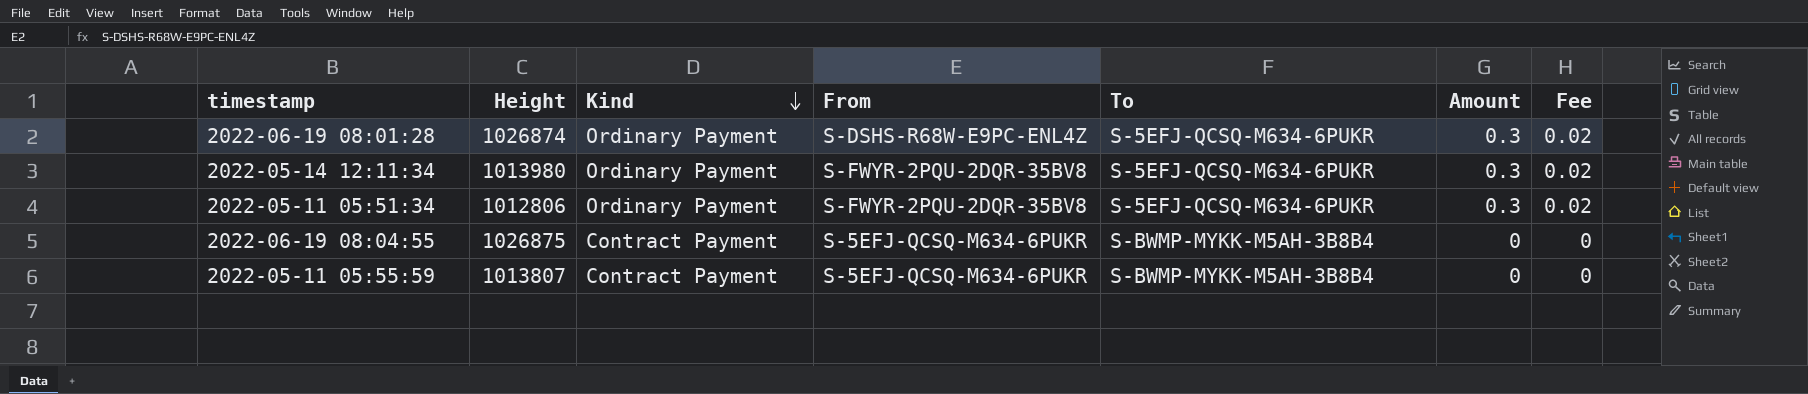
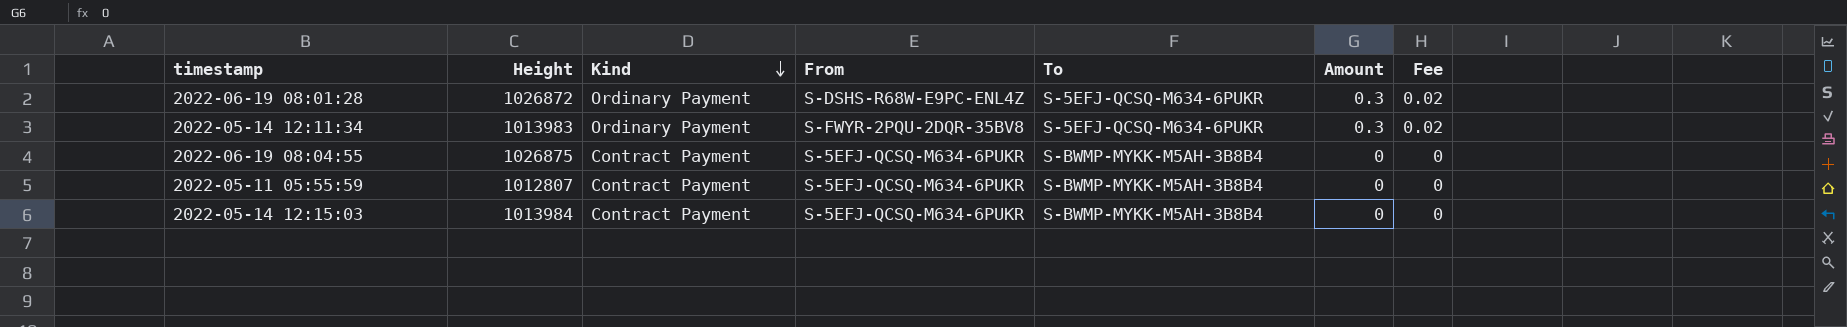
row 2022-05-11 05:51:34: 1012806 | Ordinary Payment | S-FWYR-2PQU-2DQR-35BV8 | S-5EFJ-QCSQ-M634-6PUKR | 0.3 | 0.02 -> none
2022-06-19 08:01:28 | Height: 1026874 -> 1026872
2022-05-14 12:11:34 | Height: 1013980 -> 1013983
2022-05-11 05:55:59 | Height: 1013807 -> 1012807
row 2022-05-14 12:15:03: none -> 1013984 | Contract Payment | S-5EFJ-QCSQ-M634-6PUKR | S-BWMP-MYKK-M5AH-3B8B4 | 0 | 0

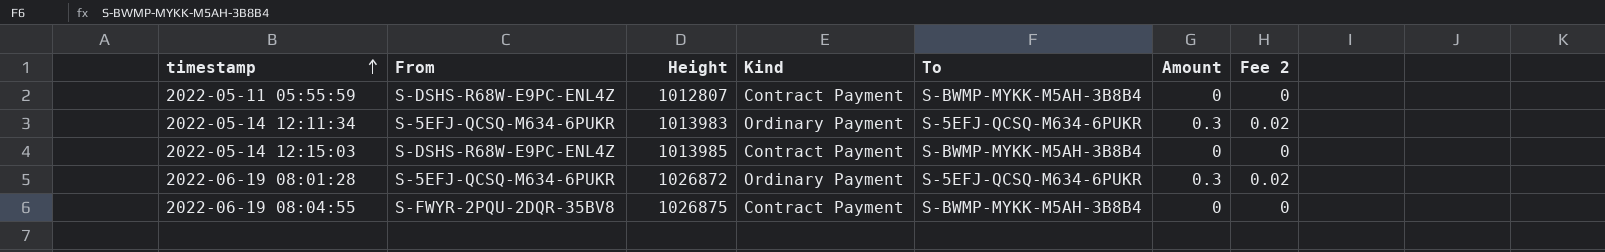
row order: Kind descending -> timestamp ascending
column From | position: 4 -> 2
column name: Fee -> Fee 2
2022-05-11 05:55:59 | From: S-5EFJ-QCSQ-M634-6PUKR -> S-DSHS-R68W-E9PC-ENL4Z
2022-05-14 12:11:34 | From: S-FWYR-2PQU-2DQR-35BV8 -> S-5EFJ-QCSQ-M634-6PUKR
2022-05-14 12:15:03 | From: S-5EFJ-QCSQ-M634-6PUKR -> S-DSHS-R68W-E9PC-ENL4Z
2022-05-14 12:15:03 | Height: 1013984 -> 1013985
2022-06-19 08:01:28 | From: S-DSHS-R68W-E9PC-ENL4Z -> S-5EFJ-QCSQ-M634-6PUKR
2022-06-19 08:04:55 | From: S-5EFJ-QCSQ-M634-6PUKR -> S-FWYR-2PQU-2DQR-35BV8

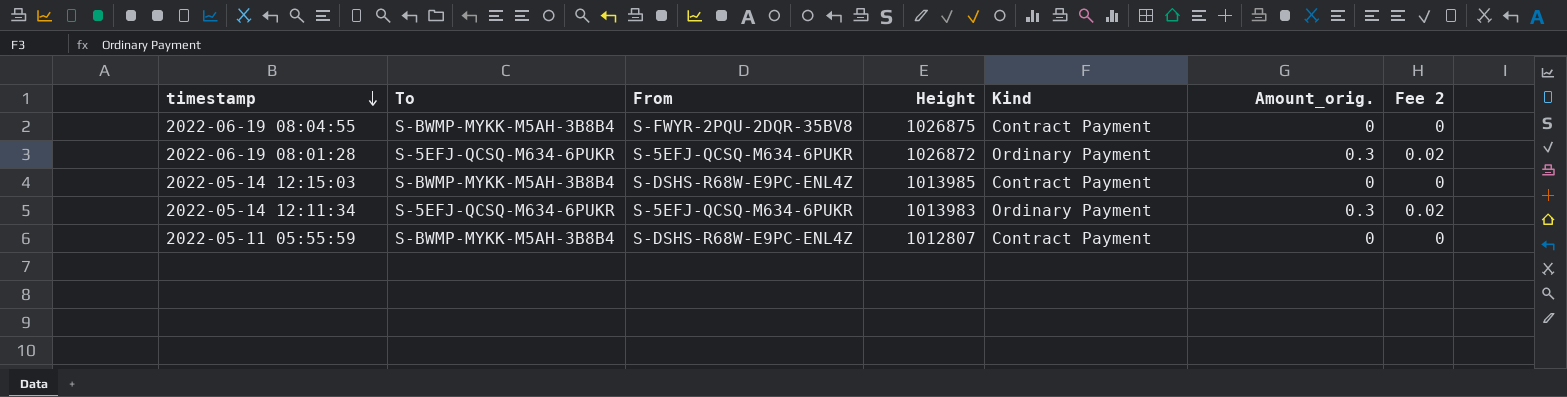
row order: timestamp ascending -> timestamp descending
column To | position: 5 -> 2
column name: Amount -> Amount_orig.

